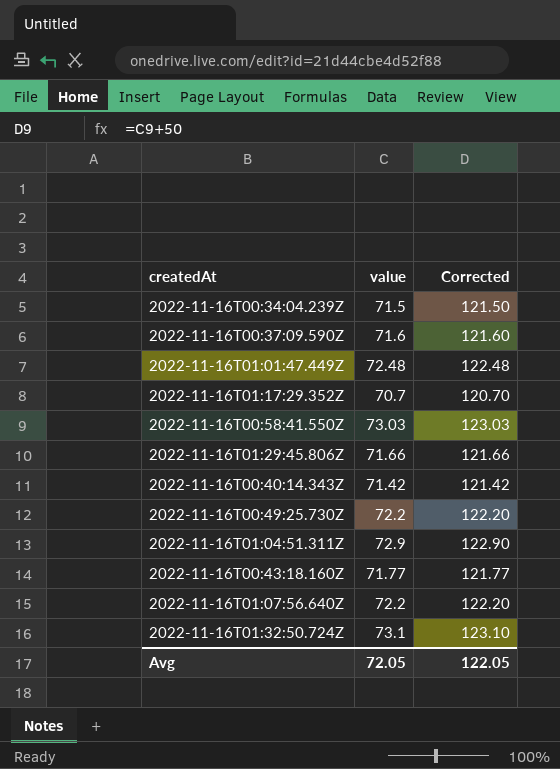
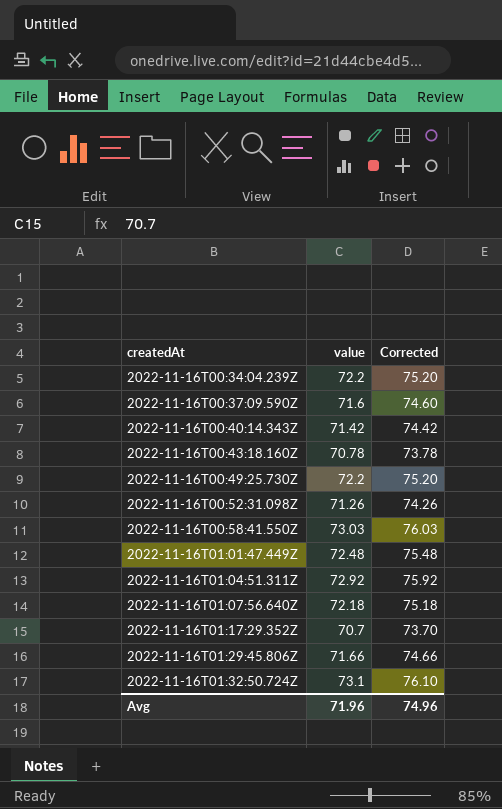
row order: none -> createdAt ascending
column Corrected | formula: [value] + 50 -> [value] + 3
2022-11-16T00:34:04.239Z | value: 71.5 -> 72.2
2022-11-16T00:43:18.160Z | value: 71.77 -> 70.78
row 2022-11-16T00:52:31.098Z: none -> 71.26 | 74.26
2022-11-16T01:04:51.311Z | value: 72.9 -> 72.92
2022-11-16T01:07:56.640Z | value: 72.2 -> 72.18
Avg | value: 72.05 -> 71.96
Avg | Corrected: 122.05 -> 74.96

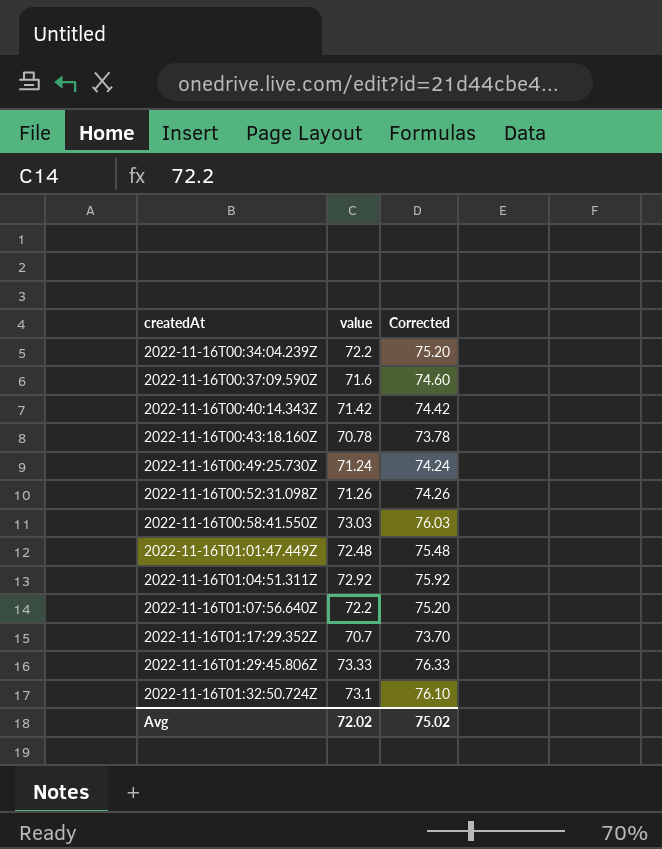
2022-11-16T00:49:25.730Z | value: 72.2 -> 71.24
2022-11-16T00:49:25.730Z | Corrected: 75.20 -> 74.24
2022-11-16T01:07:56.640Z | value: 72.18 -> 72.2
2022-11-16T01:07:56.640Z | Corrected: 75.18 -> 75.20
2022-11-16T01:29:45.806Z | value: 71.66 -> 73.33
2022-11-16T01:29:45.806Z | Corrected: 74.66 -> 76.33
Avg | value: 71.96 -> 72.02
Avg | Corrected: 74.96 -> 75.02

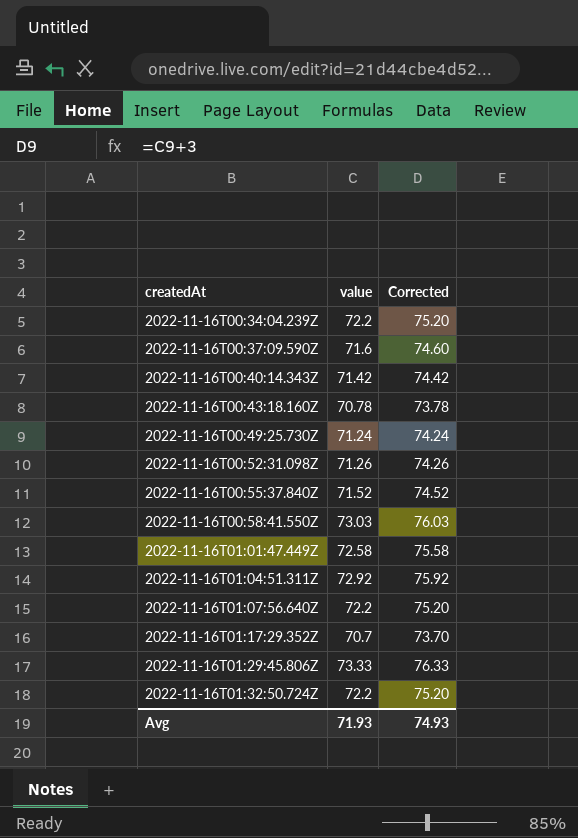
row 2022-11-16T00:55:37.840Z: none -> 71.52 | 74.52
2022-11-16T01:01:47.449Z | value: 72.48 -> 72.58
2022-11-16T01:01:47.449Z | Corrected: 75.48 -> 75.58
2022-11-16T01:32:50.724Z | value: 73.1 -> 72.2
2022-11-16T01:32:50.724Z | Corrected: 76.10 -> 75.20
Avg | value: 72.02 -> 71.93
Avg | Corrected: 75.02 -> 74.93

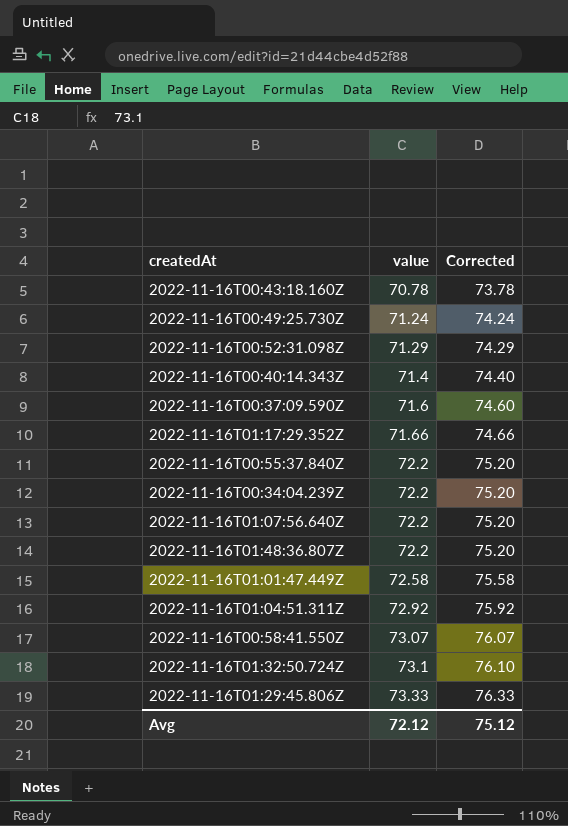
row order: createdAt ascending -> value ascending
2022-11-16T00:52:31.098Z | value: 71.26 -> 71.29
2022-11-16T00:52:31.098Z | Corrected: 74.26 -> 74.29
2022-11-16T00:40:14.343Z | value: 71.42 -> 71.4
2022-11-16T00:40:14.343Z | Corrected: 74.42 -> 74.40
2022-11-16T01:17:29.352Z | value: 70.7 -> 71.66
2022-11-16T01:17:29.352Z | Corrected: 73.70 -> 74.66
2022-11-16T00:55:37.840Z | value: 71.52 -> 72.2
2022-11-16T00:55:37.840Z | Corrected: 74.52 -> 75.20
row 2022-11-16T01:48:36.807Z: none -> 72.2 | 75.20
2022-11-16T00:58:41.550Z | value: 73.03 -> 73.07
2022-11-16T00:58:41.550Z | Corrected: 76.03 -> 76.07
2022-11-16T01:32:50.724Z | value: 72.2 -> 73.1
2022-11-16T01:32:50.724Z | Corrected: 75.20 -> 76.10
Avg | value: 71.93 -> 72.12
Avg | Corrected: 74.93 -> 75.12

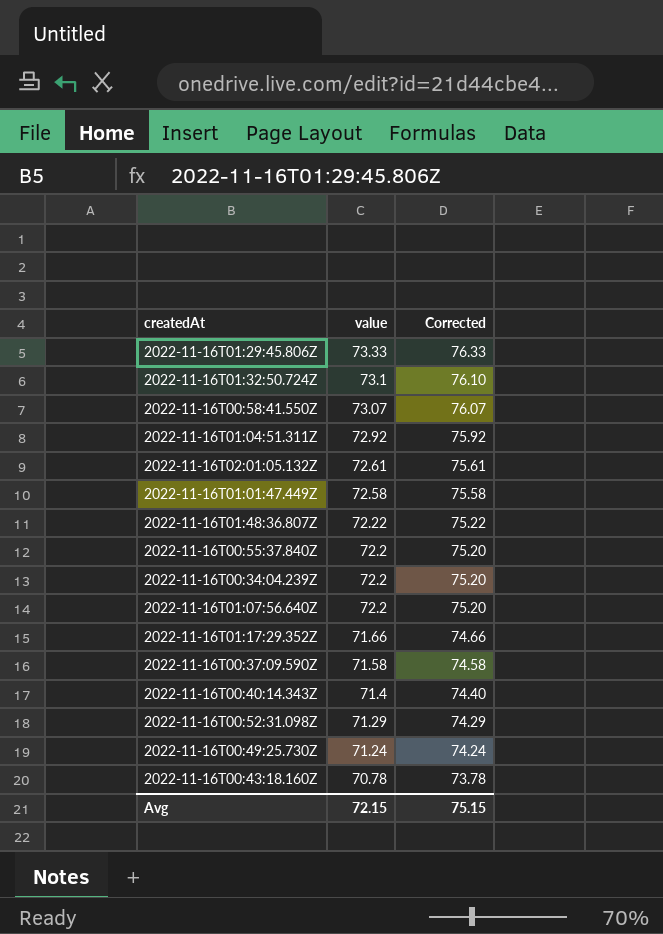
row order: value ascending -> value descending
row 2022-11-16T02:01:05.132Z: none -> 72.61 | 75.61
2022-11-16T01:48:36.807Z | value: 72.2 -> 72.22
2022-11-16T01:48:36.807Z | Corrected: 75.20 -> 75.22
2022-11-16T00:37:09.590Z | value: 71.6 -> 71.58
2022-11-16T00:37:09.590Z | Corrected: 74.60 -> 74.58
Avg | value: 72.12 -> 72.15
Avg | Corrected: 75.12 -> 75.15

